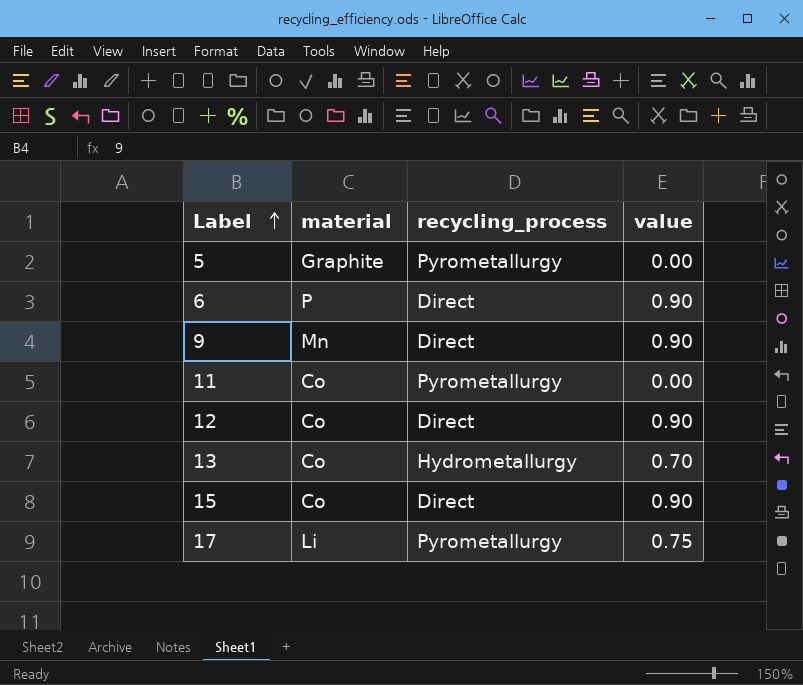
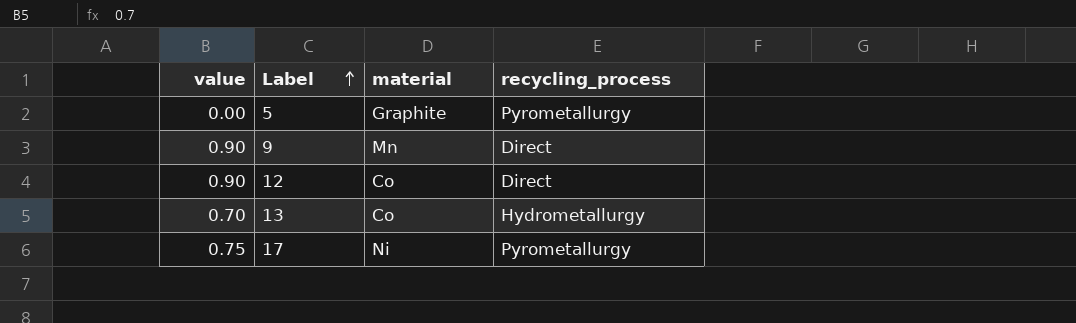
column value | position: 4 -> 1
row 6: P | Direct | 0.90 -> none
row 11: Co | Pyrometallurgy | 0.00 -> none
row 15: Co | Direct | 0.90 -> none
17 | material: Li -> Ni

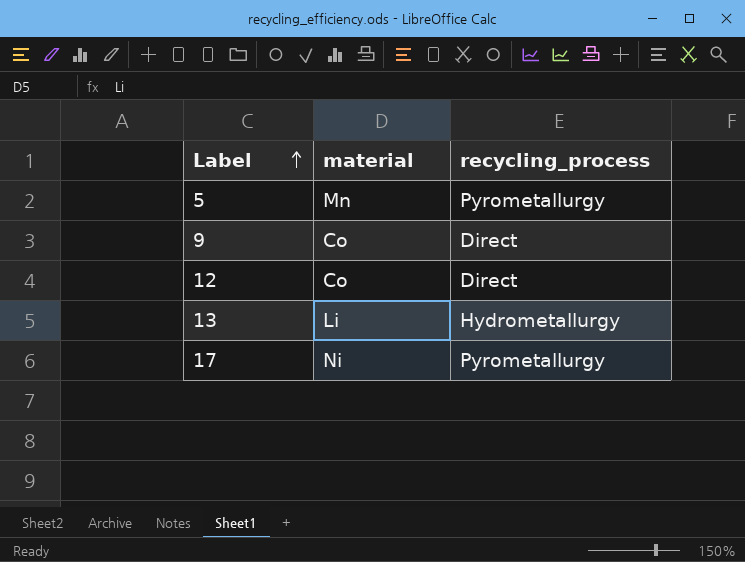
column value | position: 1 -> none
5 | material: Graphite -> Mn
9 | material: Mn -> Co
13 | material: Co -> Li

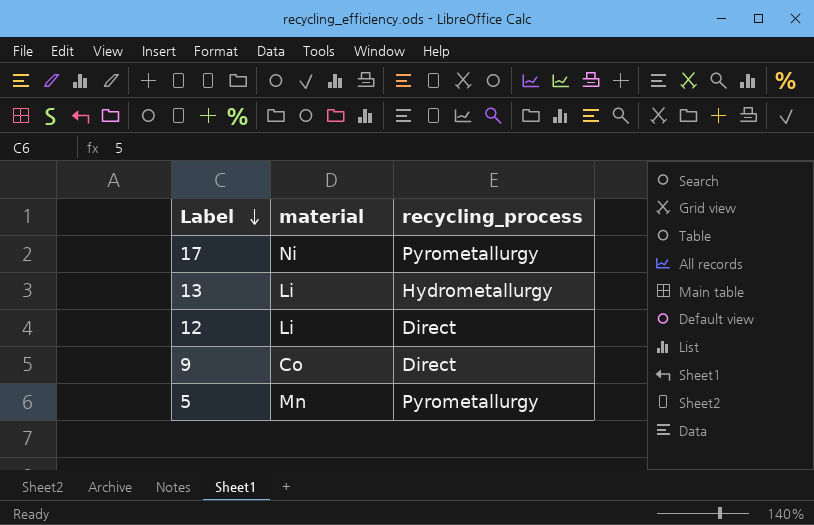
row order: Label ascending -> Label descending
12 | material: Co -> Li

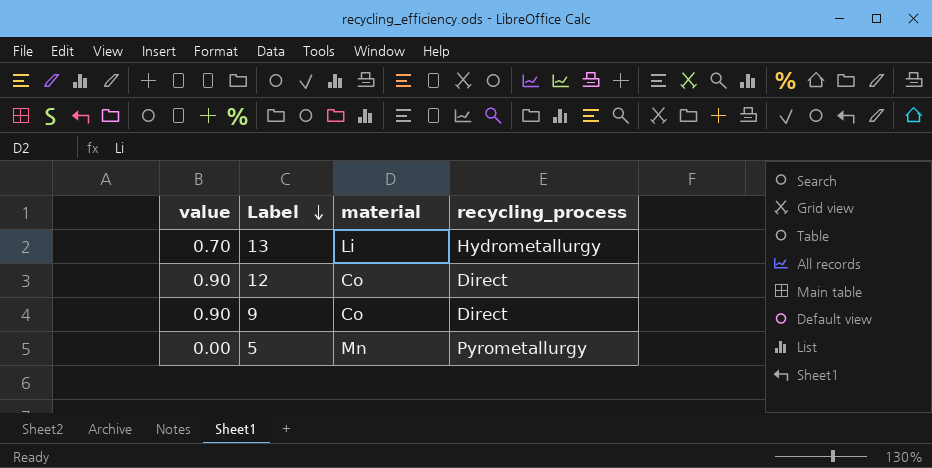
column value | position: none -> 1
row 17: Ni | Pyrometallurgy -> none
12 | material: Li -> Co

